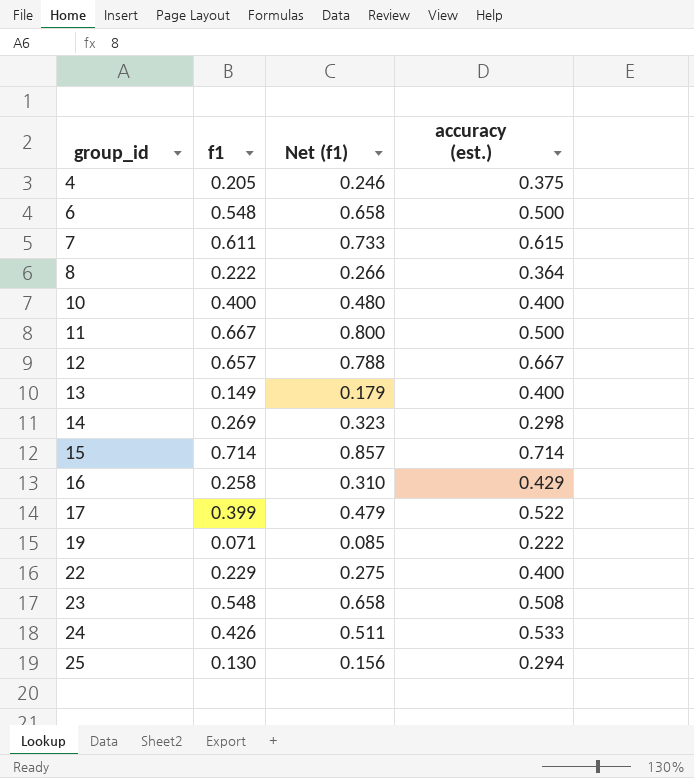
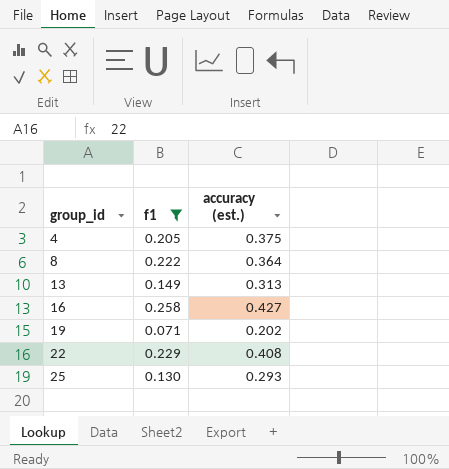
filter: none -> f1 <= 0.258
column Net (f1) | formula: [f1] * 1.2 -> none
13 | accuracy (est.): 0.400 -> 0.313
16 | accuracy (est.): 0.429 -> 0.427
19 | accuracy (est.): 0.222 -> 0.202
22 | accuracy (est.): 0.400 -> 0.408
25 | accuracy (est.): 0.294 -> 0.293

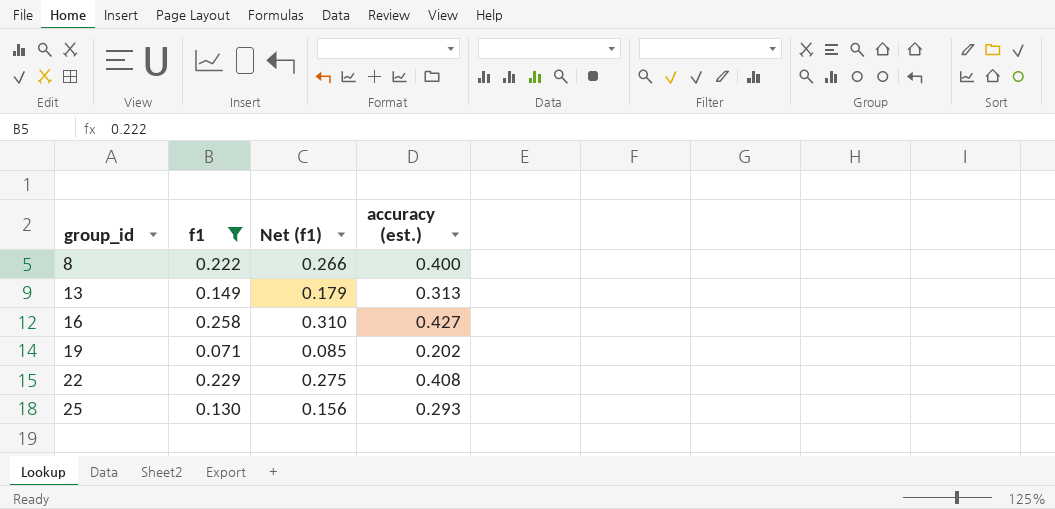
column Net (f1) | formula: none -> [f1] * 1.2
row 4: 0.205 | 0.375 -> none
8 | accuracy (est.): 0.364 -> 0.400

